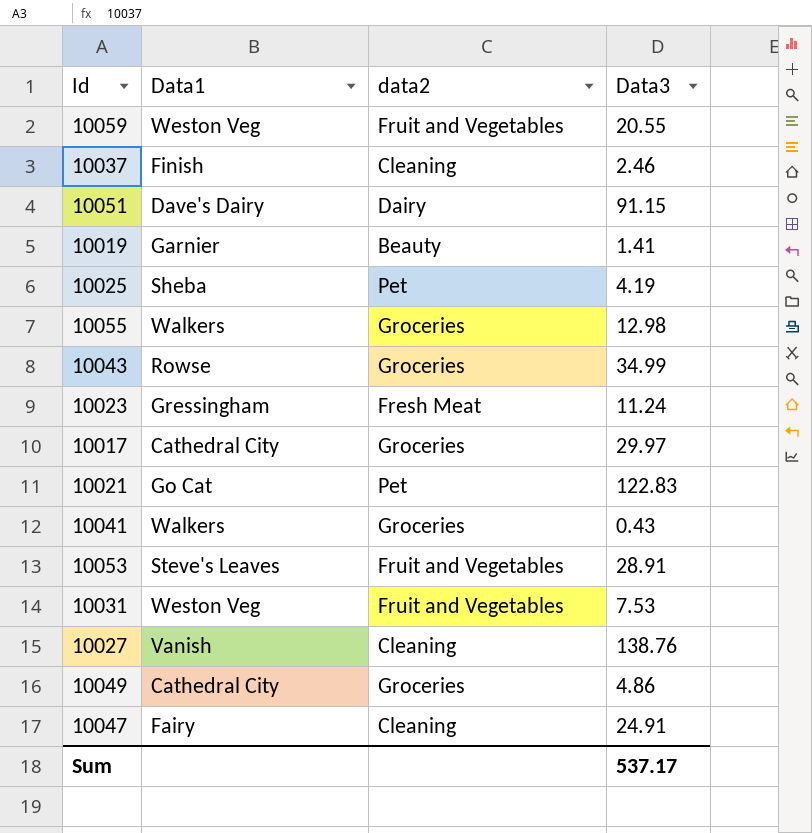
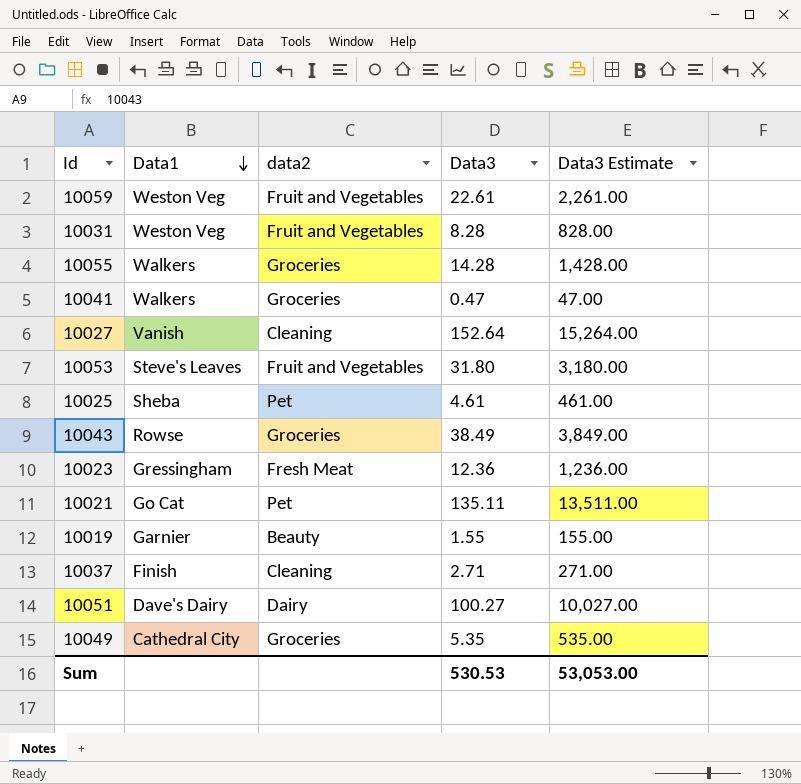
row order: none -> Data1 descending
column Data3 Estimate | formula: none -> [Data3] * 100
row 10017: Cathedral City | Groceries | 29.97 -> none
row 10047: Fairy | Cleaning | 24.91 -> none
10059 | Data3: 20.55 -> 22.61
10031 | Data3: 7.53 -> 8.28
10055 | Data3: 12.98 -> 14.28
10041 | Data3: 0.43 -> 0.47
10027 | Data3: 138.76 -> 152.64
10053 | Data3: 28.91 -> 31.80
10025 | Data3: 4.19 -> 4.61
10043 | Data3: 34.99 -> 38.49
10023 | Data3: 11.24 -> 12.36
10021 | Data3: 122.83 -> 135.11
10019 | Data3: 1.41 -> 1.55
10037 | Data3: 2.46 -> 2.71
10051 | Data3: 91.15 -> 100.27
10049 | Data3: 4.86 -> 5.35
Sum | Data3: 537.17 -> 530.53

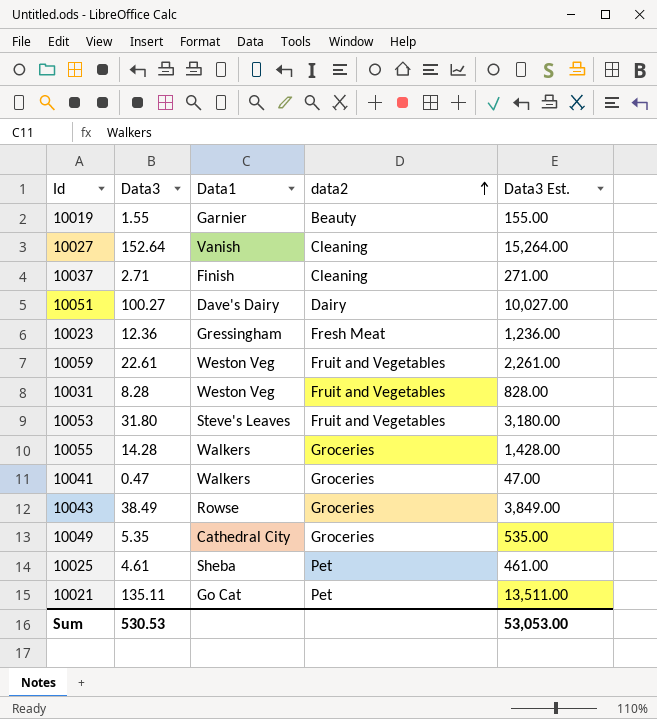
row order: Data1 descending -> data2 ascending
column Data3 | position: 4 -> 2
column name: Data3 Estimate -> Data3 Est.

